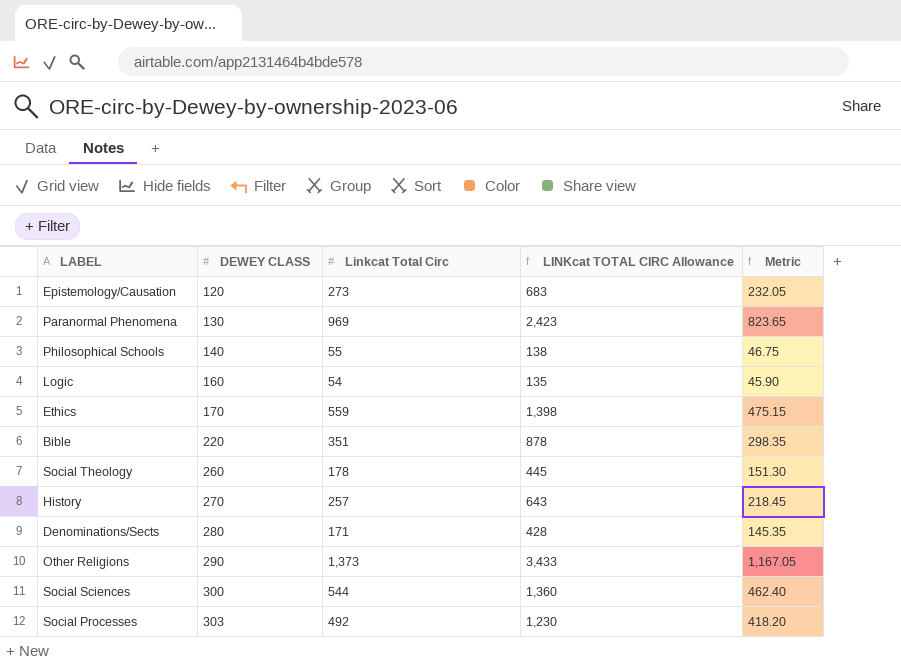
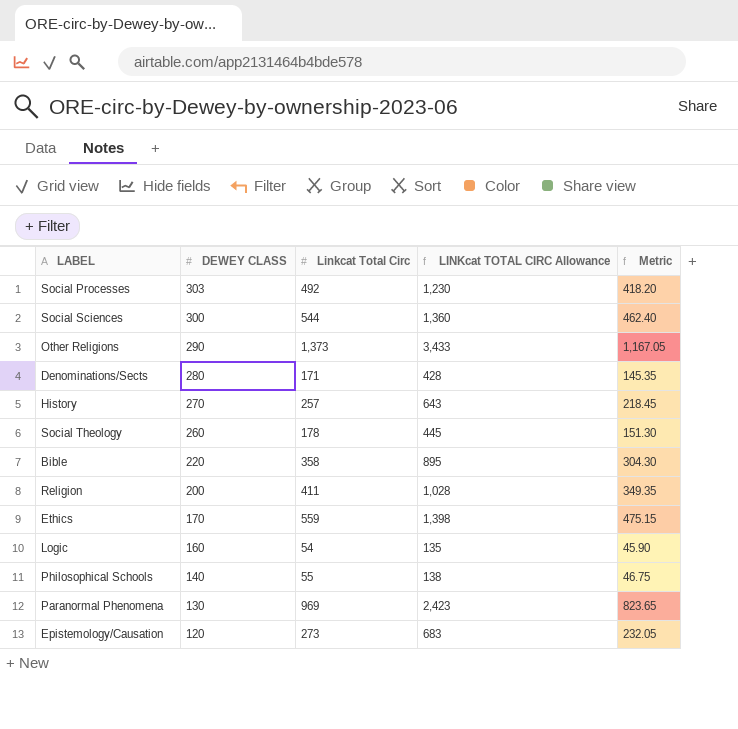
row order: DEWEY CLASS ascending -> DEWEY CLASS descending
Bible | Linkcat Total Circ: 351 -> 358
Bible | LINKcat TOTAL CIRC Allowance: 878 -> 895
Bible | Metric: 298.35 -> 304.30
row Religion: none -> 200 | 411 | 1,028 | 349.35

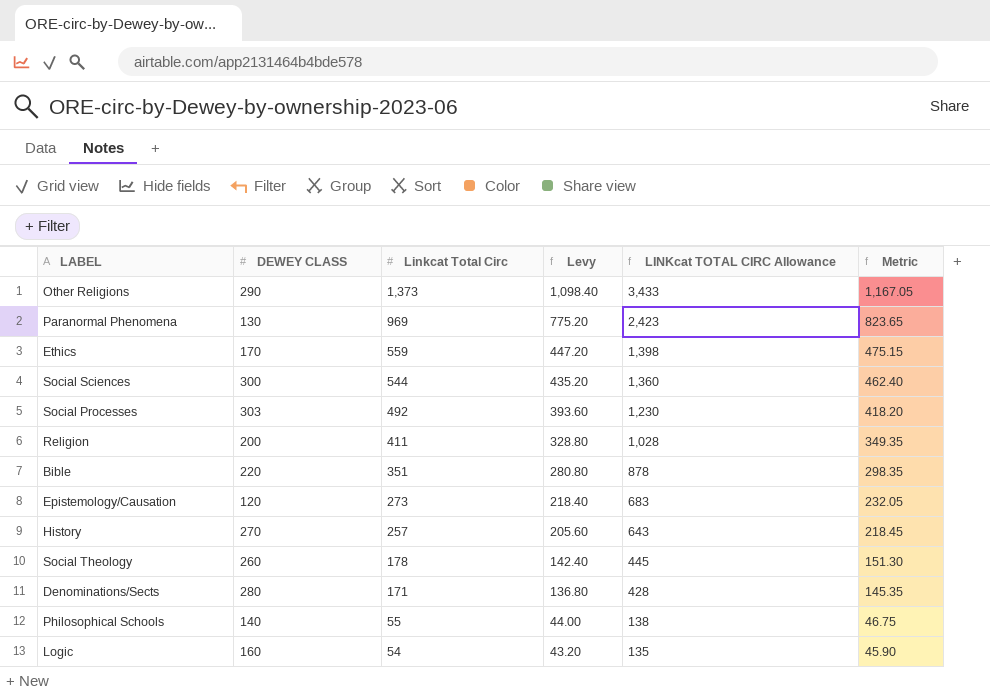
row order: DEWEY CLASS descending -> Linkcat Total Circ descending
column Levy | formula: none -> [Linkcat Total Circ] * 0.8
Bible | Linkcat Total Circ: 358 -> 351
Bible | LINKcat TOTAL CIRC Allowance: 895 -> 878
Bible | Metric: 304.30 -> 298.35

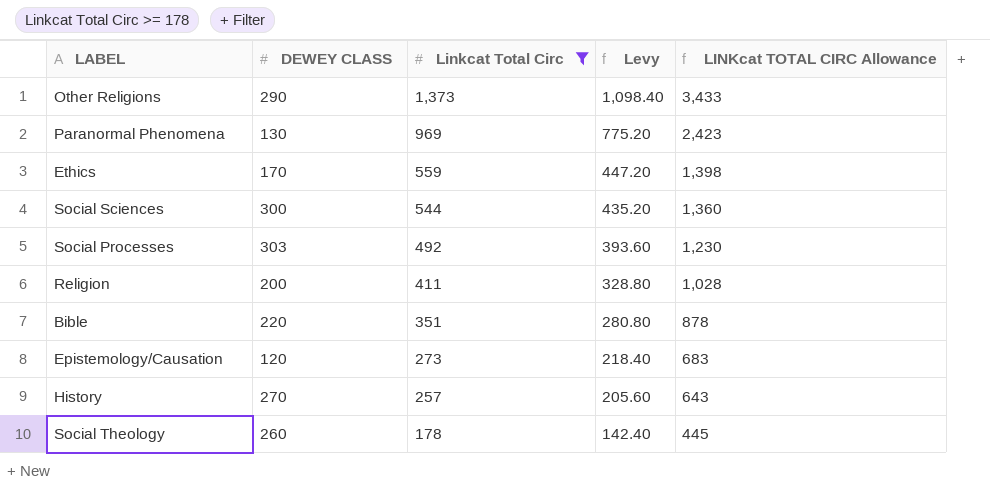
filter: none -> Linkcat Total Circ >= 178
column Metric | formula: [Linkcat Total Circ] * 0.85 -> none

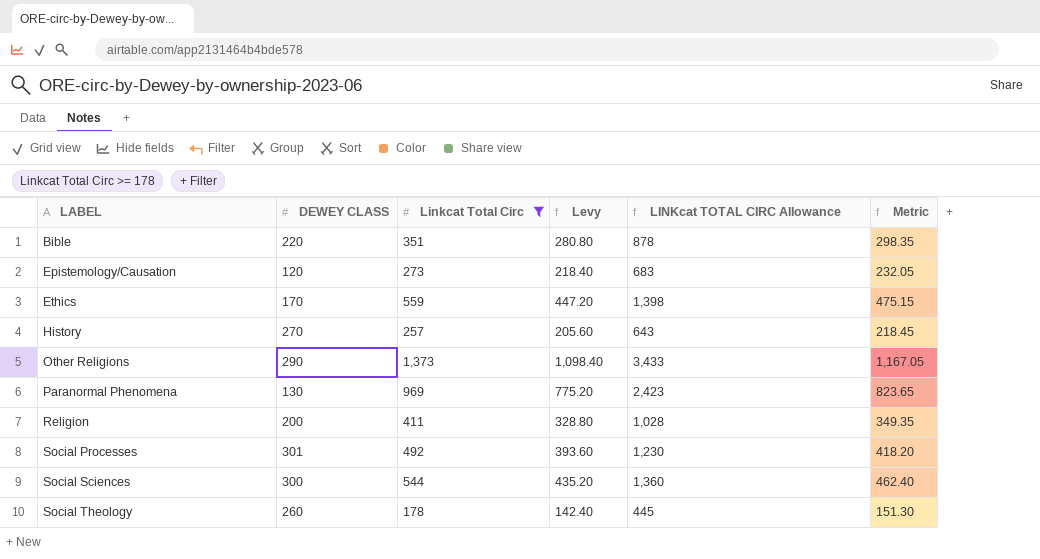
row order: Linkcat Total Circ descending -> LABEL ascending
column Metric | formula: none -> [Linkcat Total Circ] * 0.85
Social Processes | DEWEY CLASS: 303 -> 301

